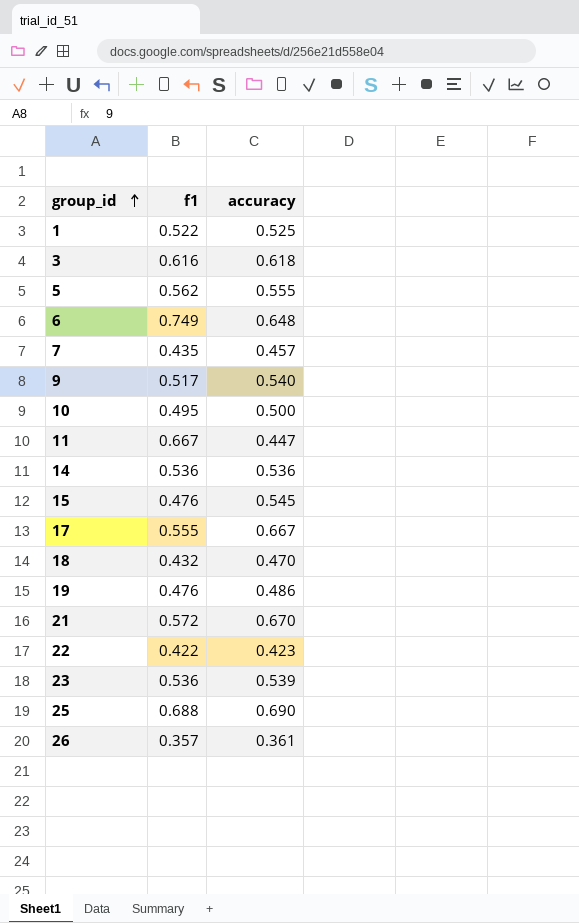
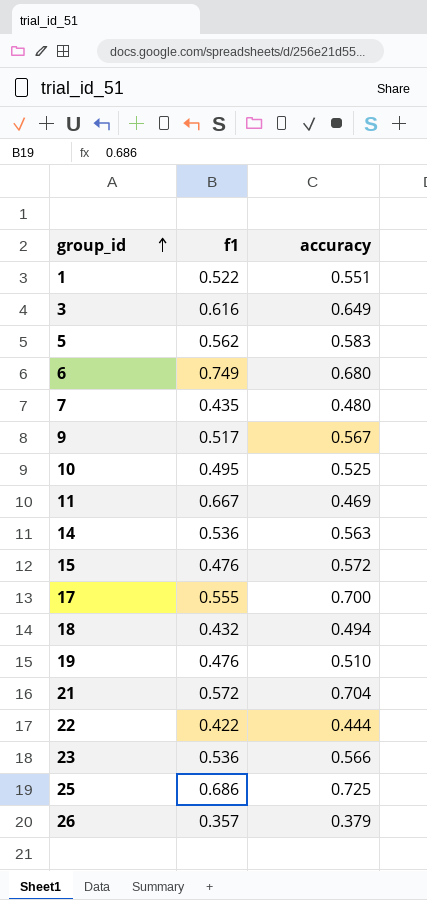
1 | accuracy: 0.525 -> 0.551
3 | accuracy: 0.618 -> 0.649
5 | accuracy: 0.555 -> 0.583
6 | accuracy: 0.648 -> 0.680
7 | accuracy: 0.457 -> 0.480
9 | accuracy: 0.540 -> 0.567
10 | accuracy: 0.500 -> 0.525
11 | accuracy: 0.447 -> 0.469
14 | accuracy: 0.536 -> 0.563
15 | accuracy: 0.545 -> 0.572
17 | accuracy: 0.667 -> 0.700
18 | accuracy: 0.470 -> 0.494
19 | accuracy: 0.486 -> 0.510
21 | accuracy: 0.670 -> 0.704
22 | accuracy: 0.423 -> 0.444
23 | accuracy: 0.539 -> 0.566
25 | f1: 0.688 -> 0.686
25 | accuracy: 0.690 -> 0.725
26 | accuracy: 0.361 -> 0.379

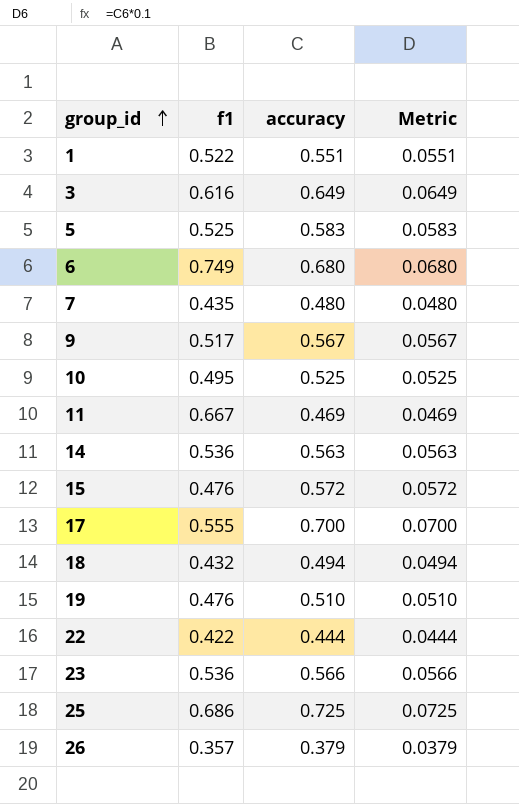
column Metric | formula: none -> [accuracy] * 0.1
row 21: 0.572 | 0.704 -> none
5 | f1: 0.562 -> 0.525

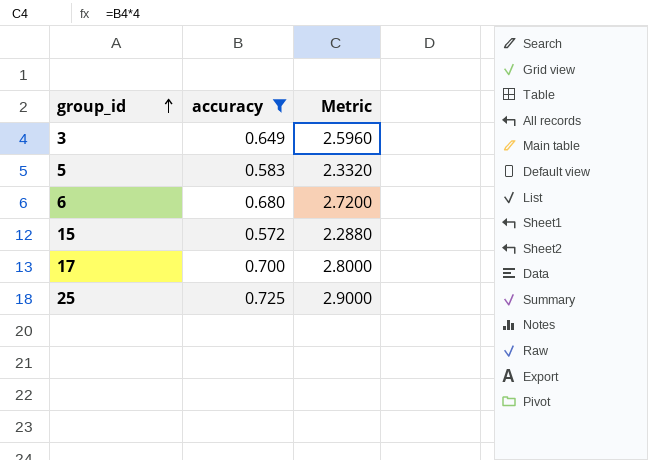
filter: none -> accuracy >= 0.572
column f1 | position: 2 -> none
column Metric | formula: [accuracy] * 0.1 -> [accuracy] * 4

